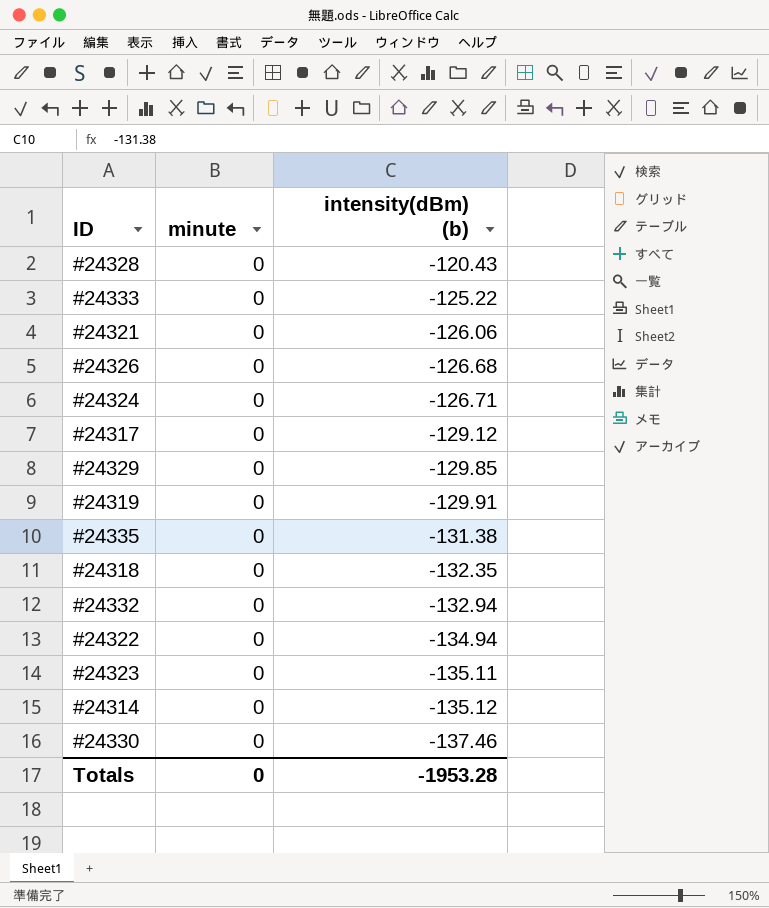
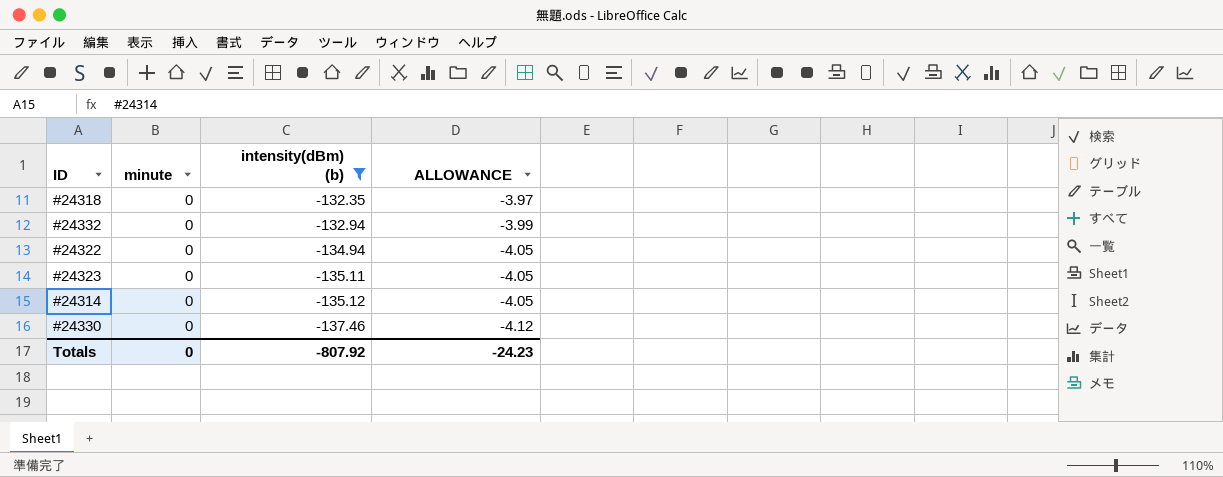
filter: none -> intensity(dBm) (b) <= -132.35
column ALLOWANCE | formula: none -> [intensity(dBm) (b)] * 0.03
Totals | intensity(dBm) (b): -1953.28 -> -807.92

